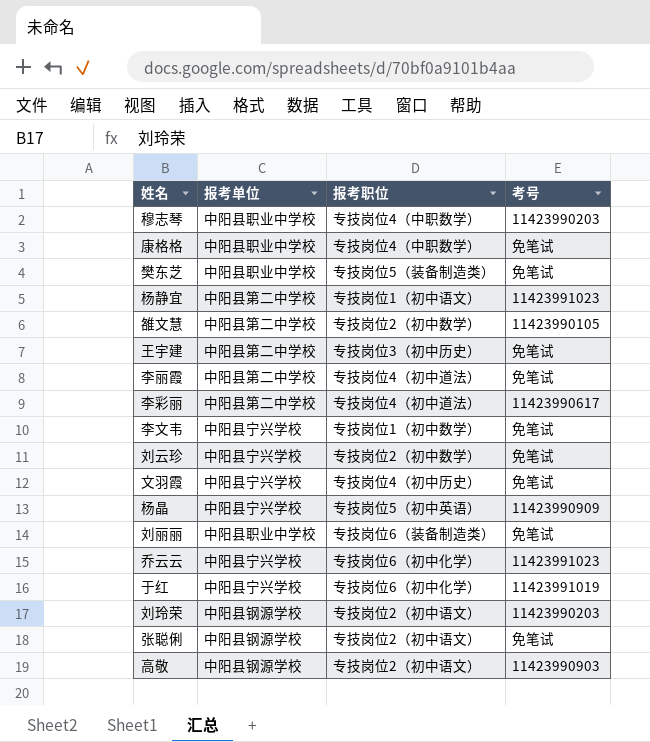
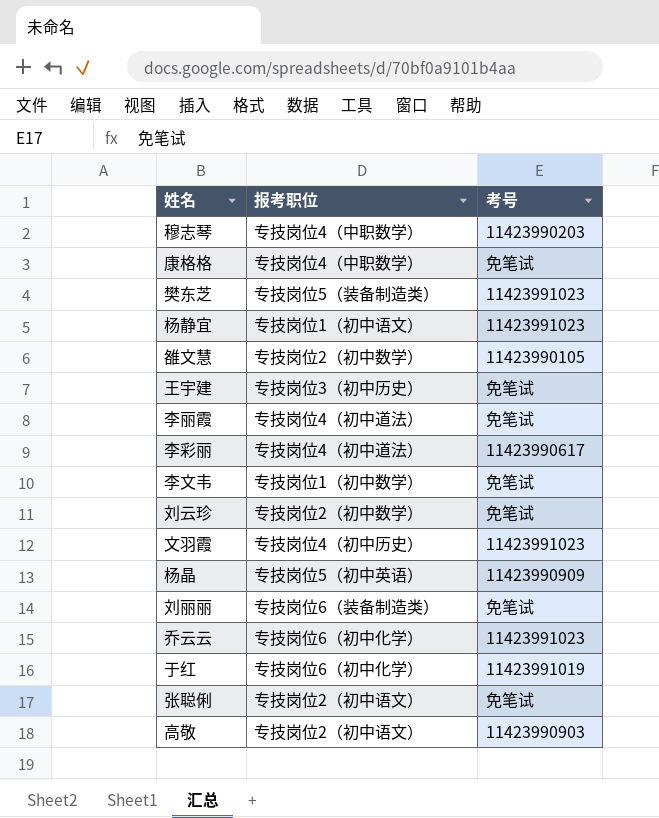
column 报考单位 | position: 2 -> none
row 刘玲荣: 中阳县钢源学校 | 专技岗位2（初中语文） | 11423990203 -> none
樊东芝 | 考号: 免笔试 -> 11423991023
文羽霞 | 考号: 免笔试 -> 11423991023

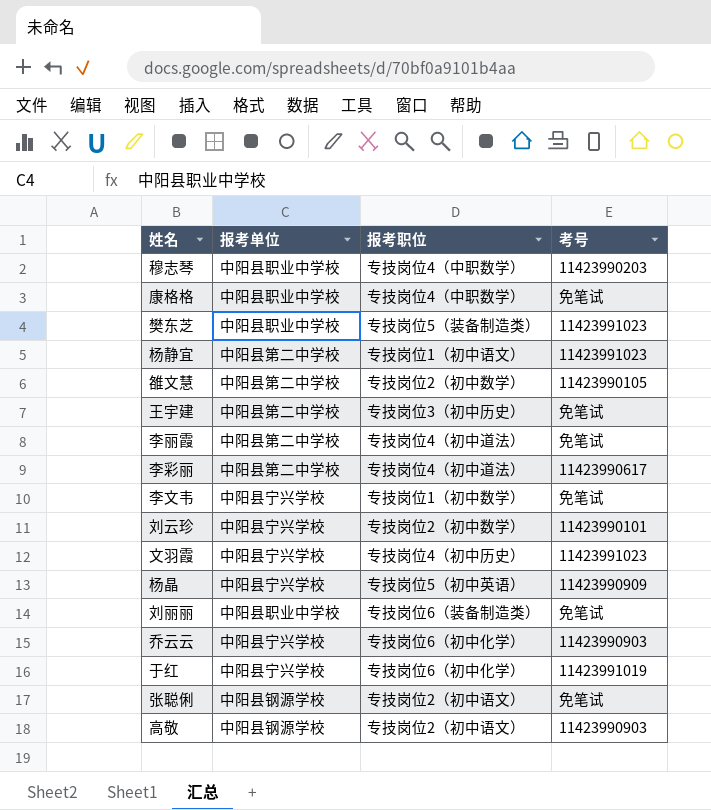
column 报考单位 | position: none -> 2
刘云珍 | 考号: 免笔试 -> 11423990101
乔云云 | 考号: 11423991023 -> 11423990903

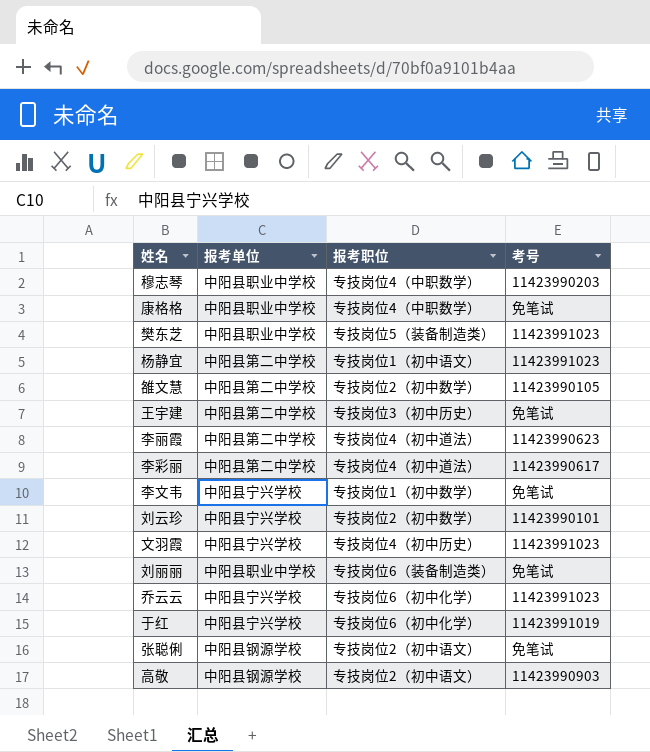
row 杨晶: 中阳县宁兴学校 | 专技岗位5（初中英语） | 11423990909 -> none
李丽霞 | 考号: 免笔试 -> 11423990623
乔云云 | 考号: 11423990903 -> 11423991023

